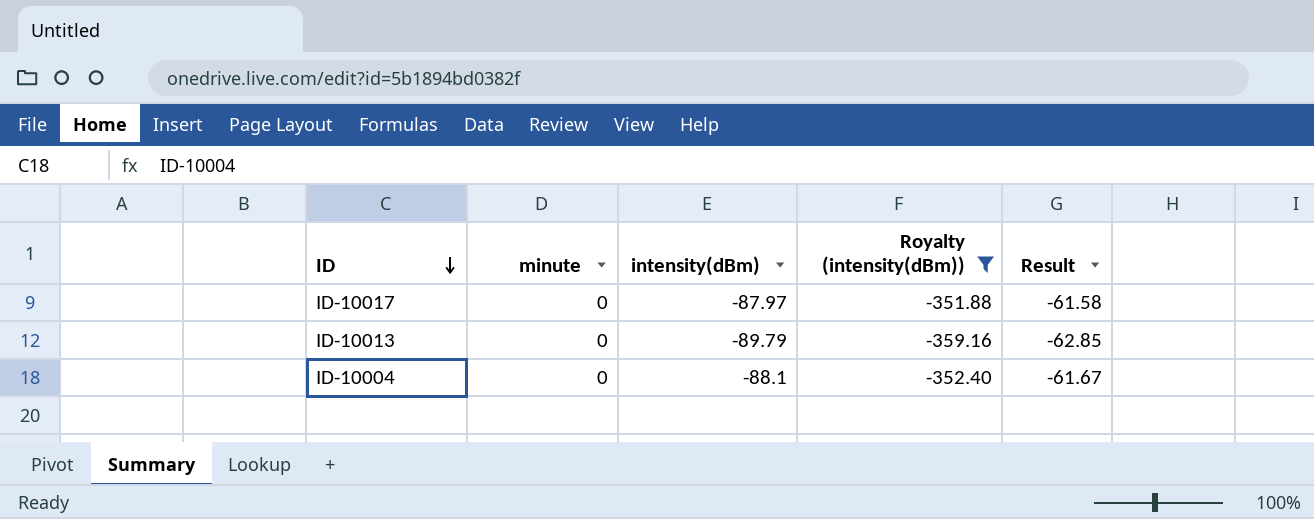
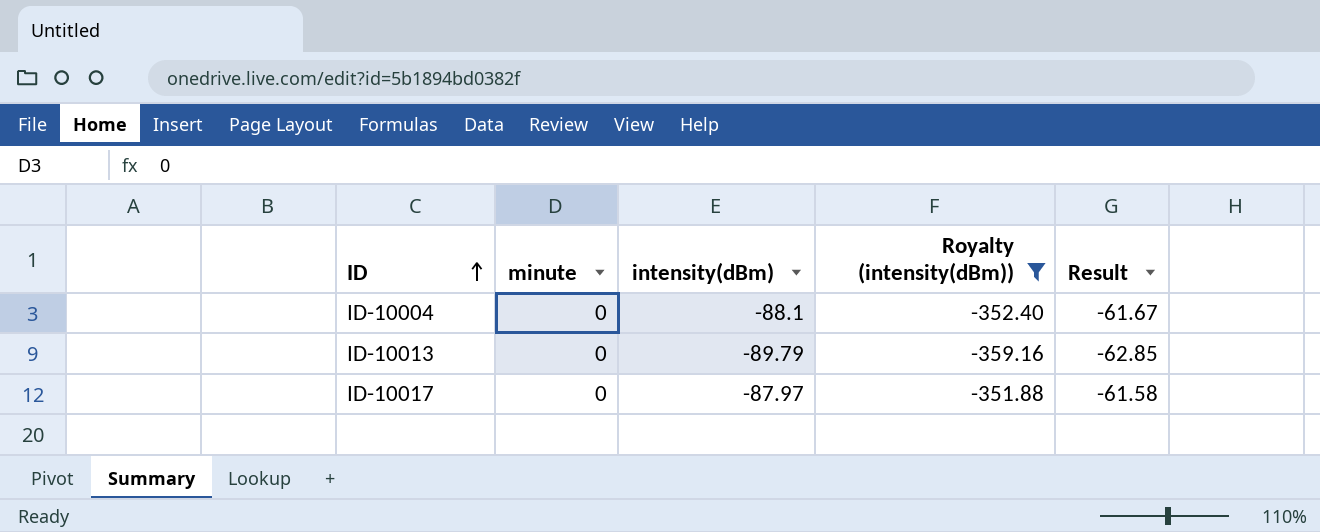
row order: ID descending -> ID ascending

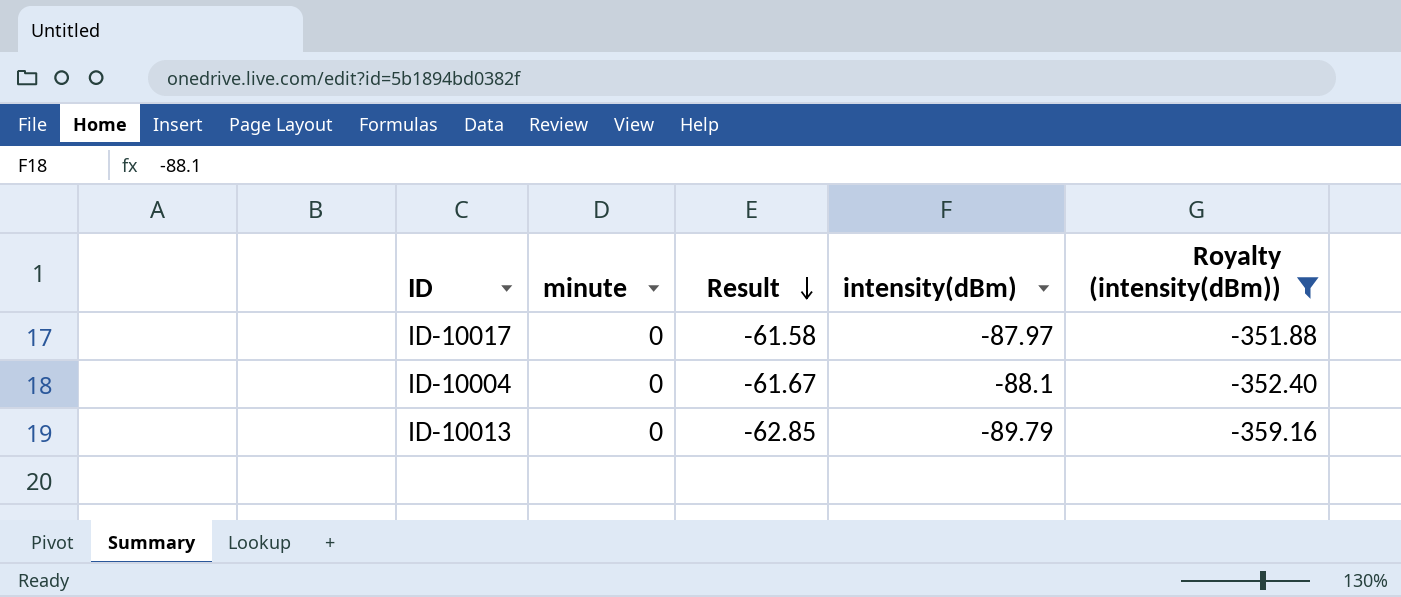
row order: ID ascending -> Result descending
column Result | position: 5 -> 3

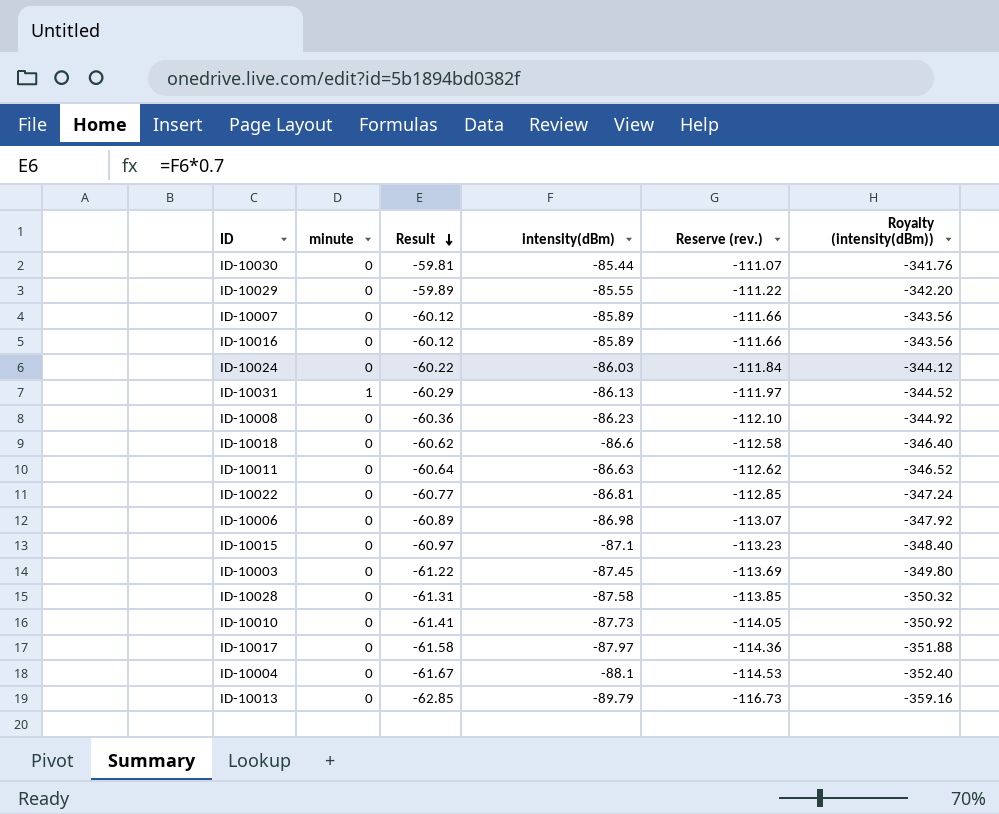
filter: Royalty (intensity(dBm)) <= -351.88 -> none
column Reserve (rev.) | formula: none -> [intensity(dBm)] * 1.3

